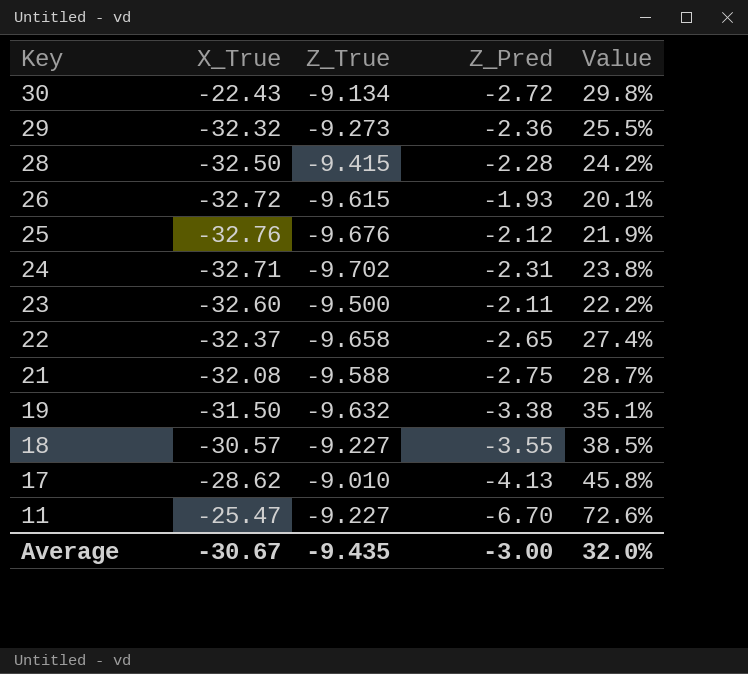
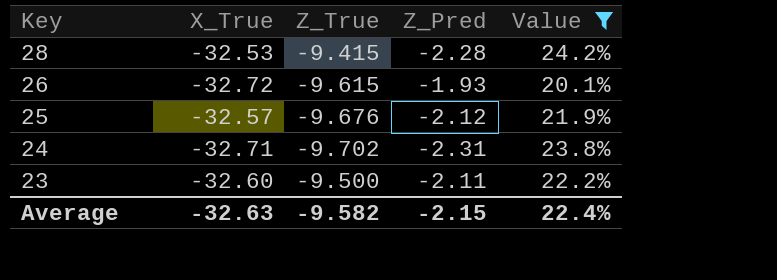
filter: none -> Value <= 24.2%
28 | X_True: -32.50 -> -32.53
25 | X_True: -32.76 -> -32.57
Average | X_True: -30.67 -> -32.63
Average | Z_True: -9.435 -> -9.582
Average | Z_Pred: -3.00 -> -2.15
Average | Value: 32.0% -> 22.4%

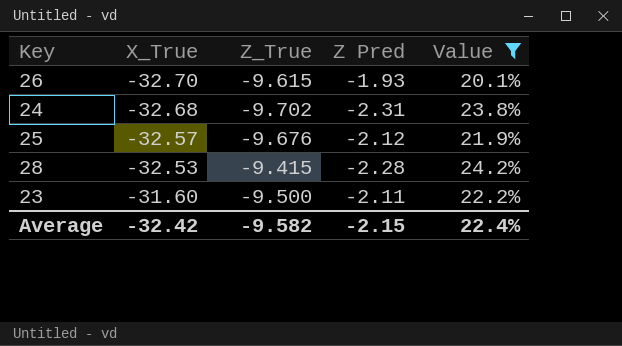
row order: Key descending -> X_True ascending
column name: Z_Pred -> Z Pred
26 | X_True: -32.72 -> -32.70
24 | X_True: -32.71 -> -32.68
23 | X_True: -32.60 -> -31.60
Average | X_True: -32.63 -> -32.42

